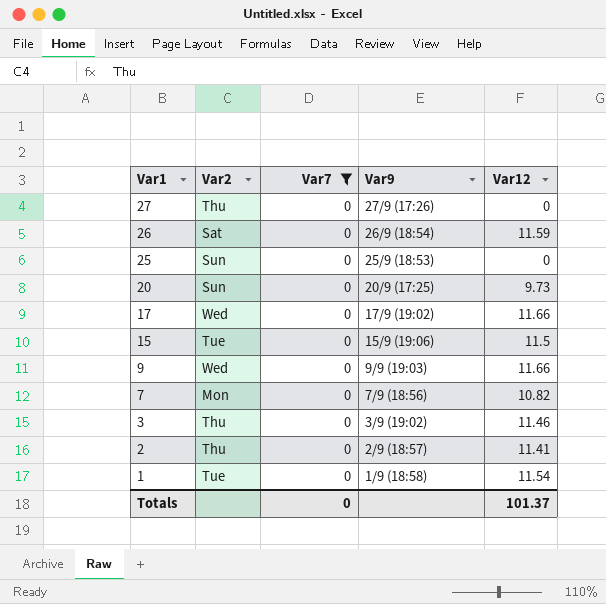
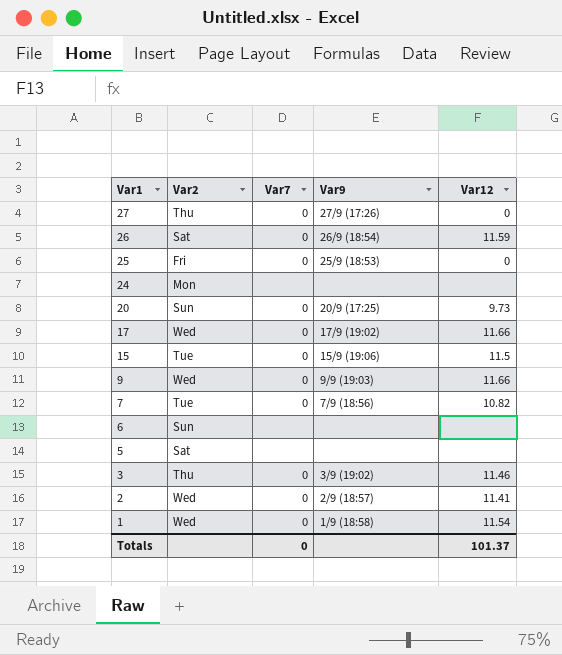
filter: Var7 = 0 -> none
25 | Var2: Sun -> Fri
7 | Var2: Mon -> Tue
2 | Var2: Thu -> Wed
1 | Var2: Tue -> Wed

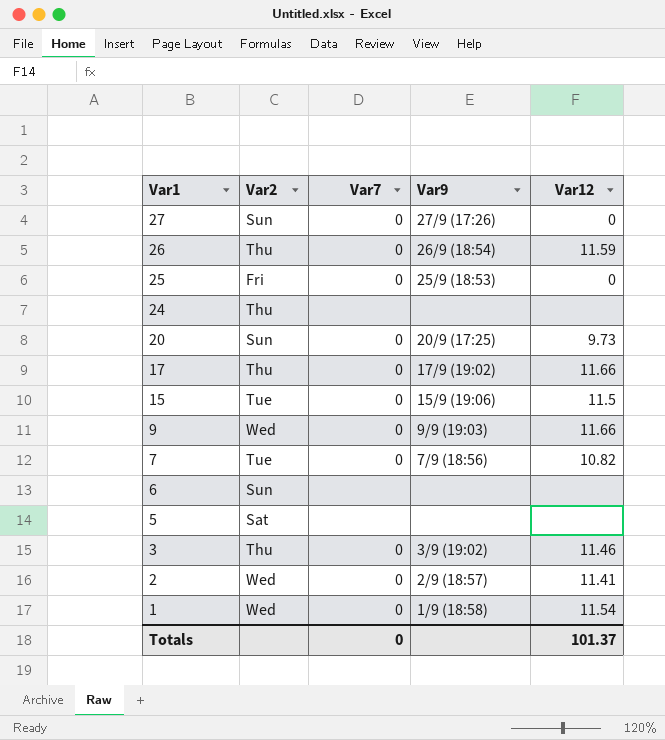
27 | Var2: Thu -> Sun
26 | Var2: Sat -> Thu
24 | Var2: Mon -> Thu
17 | Var2: Wed -> Thu

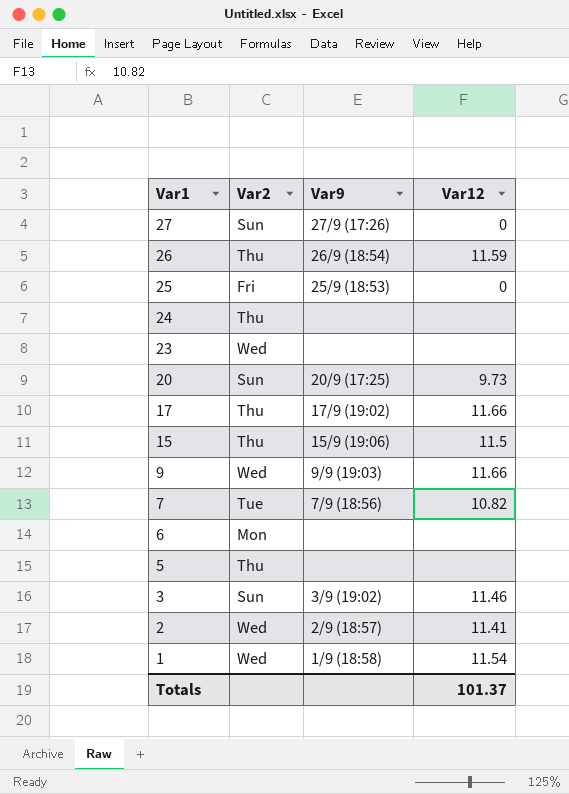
column Var7 | position: 3 -> none
row 23: none -> Wed | none | none
15 | Var2: Tue -> Thu
6 | Var2: Sun -> Mon
5 | Var2: Sat -> Thu
3 | Var2: Thu -> Sun

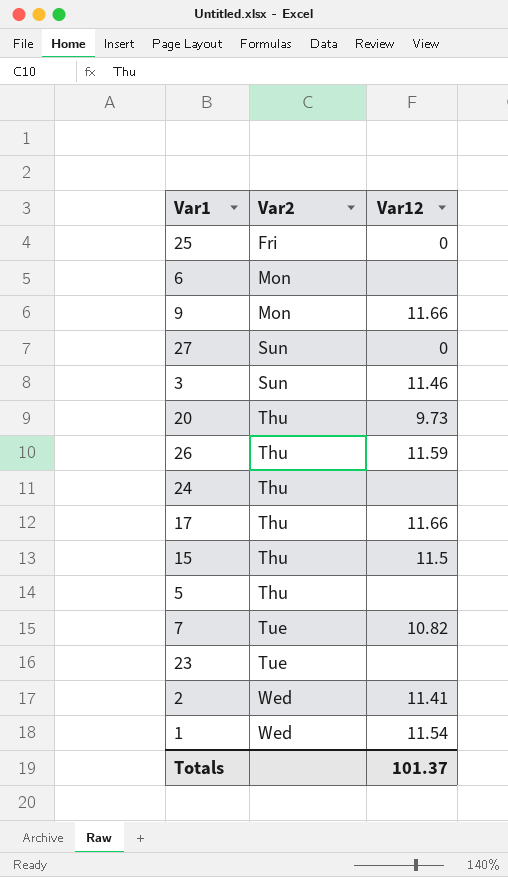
row order: Var1 descending -> Var2 ascending
column Var9 | position: 3 -> none
9 | Var2: Wed -> Mon
20 | Var2: Sun -> Thu
23 | Var2: Wed -> Tue

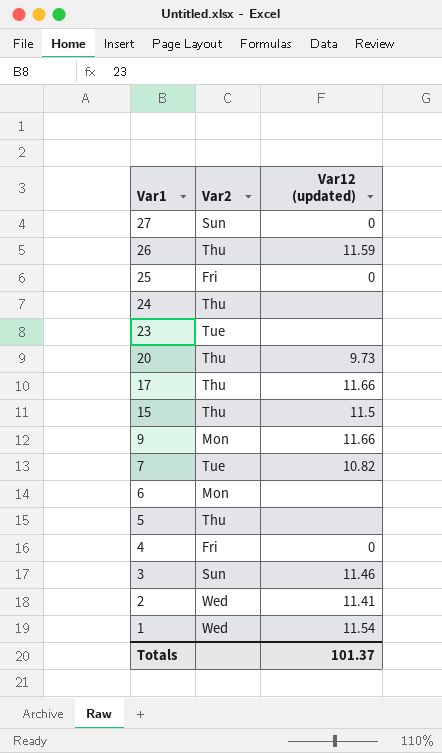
row order: Var2 ascending -> Var1 descending
column name: Var12 -> Var12 (updated)
row 4: none -> Fri | 0

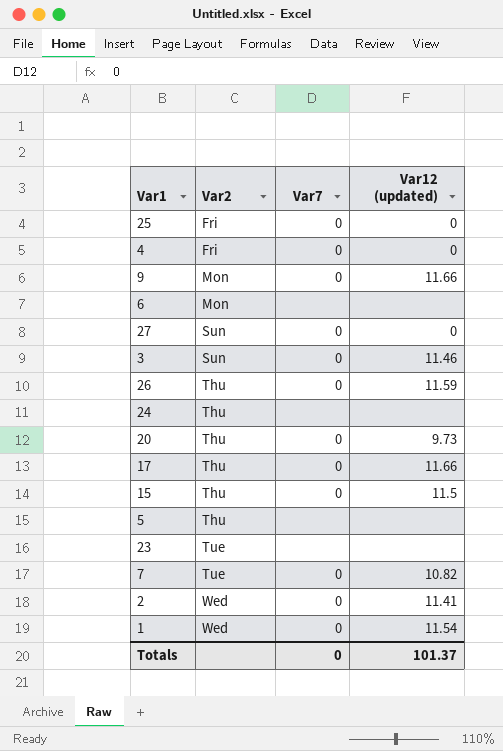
row order: Var1 descending -> Var2 ascending
column Var7 | position: none -> 3

